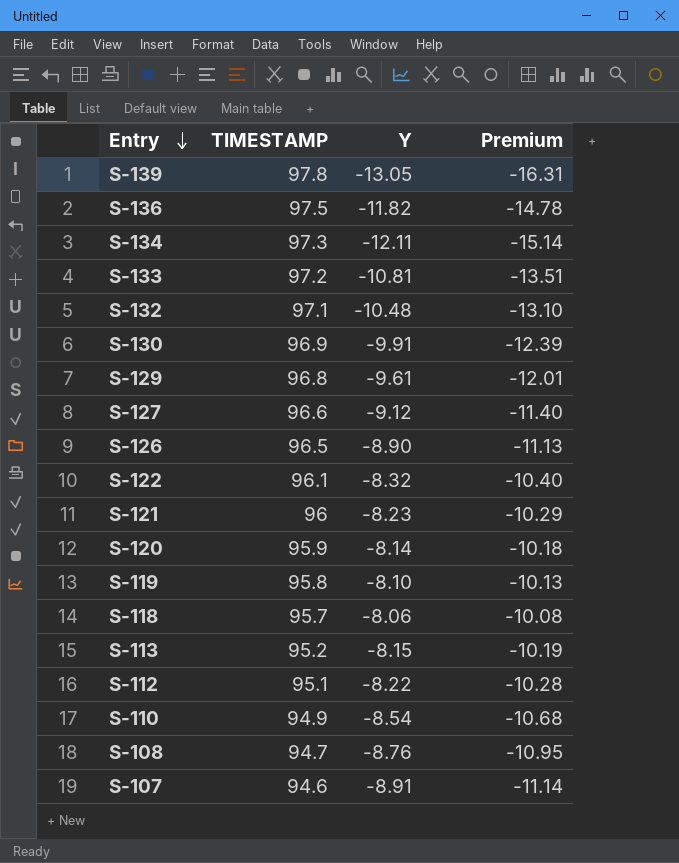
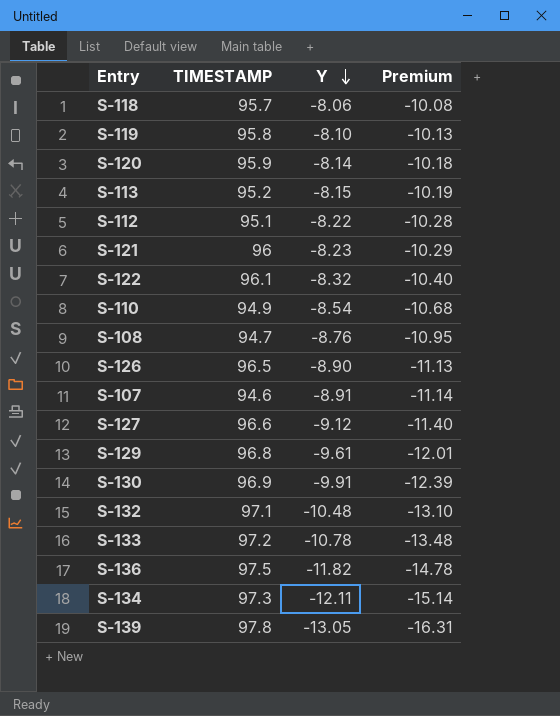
row order: Entry descending -> Y descending
S-133 | Y: -10.81 -> -10.78
S-133 | Premium: -13.51 -> -13.48

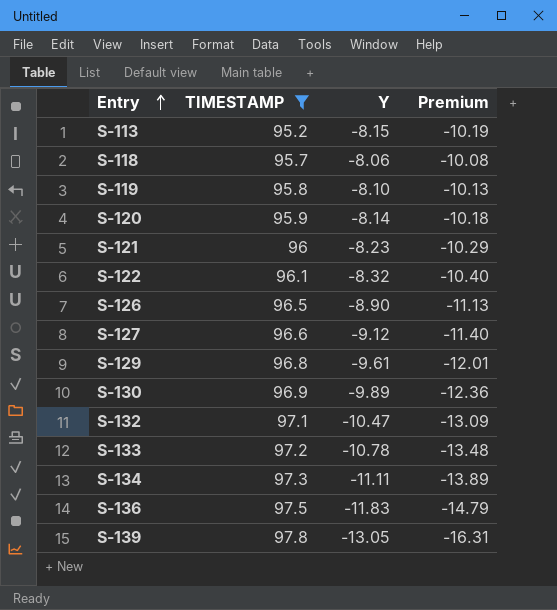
filter: none -> TIMESTAMP >= 95.2
row order: Y descending -> Entry ascending
S-130 | Y: -9.91 -> -9.89
S-130 | Premium: -12.39 -> -12.36
S-132 | Y: -10.48 -> -10.47
S-132 | Premium: -13.10 -> -13.09
S-134 | Y: -12.11 -> -11.11
S-134 | Premium: -15.14 -> -13.89
S-136 | Y: -11.82 -> -11.83
S-136 | Premium: -14.78 -> -14.79

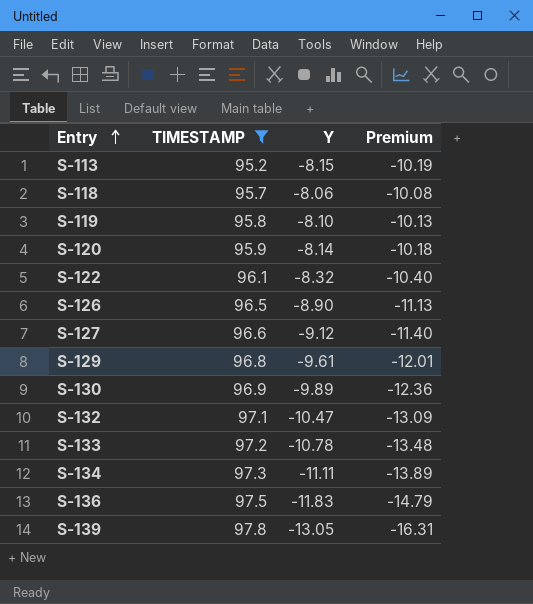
row S-121: 96 | -8.23 | -10.29 -> none

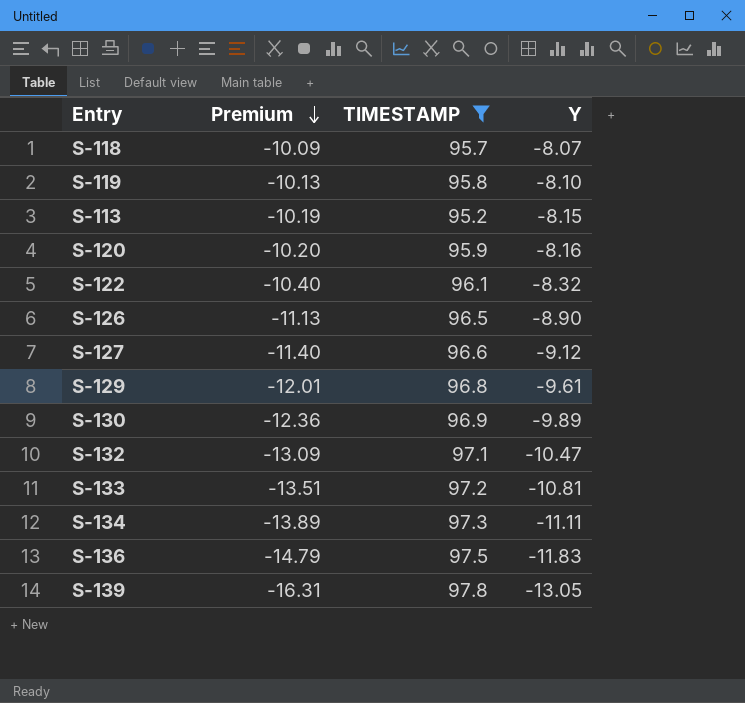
row order: Entry ascending -> Premium descending
column Premium | position: 4 -> 2
S-118 | Premium: -10.08 -> -10.09
S-118 | Y: -8.06 -> -8.07
S-120 | Premium: -10.18 -> -10.20
S-120 | Y: -8.14 -> -8.16
S-133 | Premium: -13.48 -> -13.51
S-133 | Y: -10.78 -> -10.81

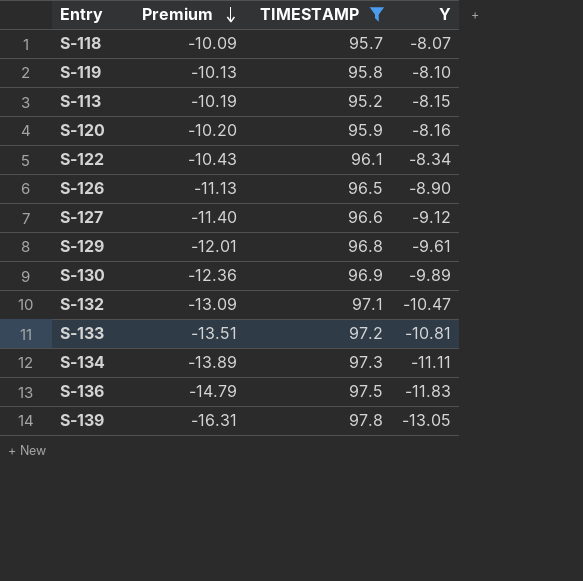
S-122 | Premium: -10.40 -> -10.43
S-122 | Y: -8.32 -> -8.34

